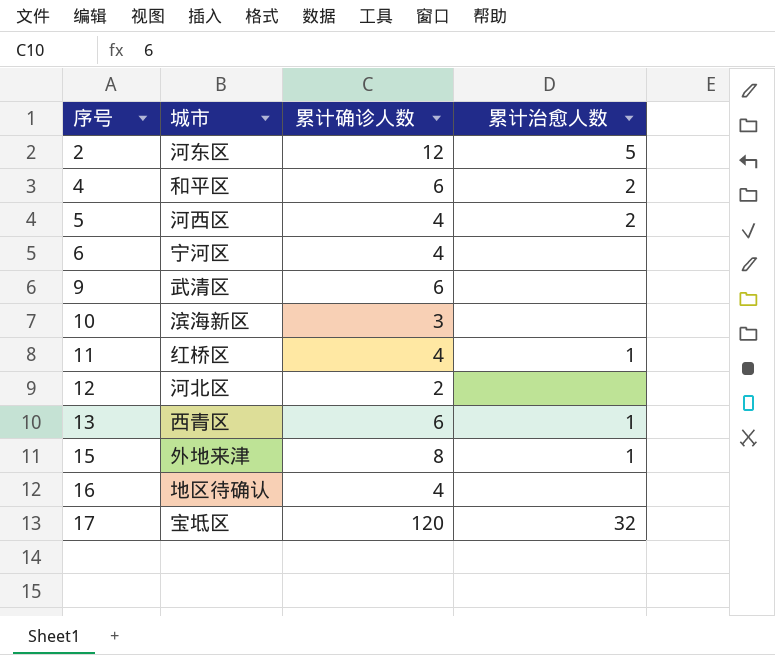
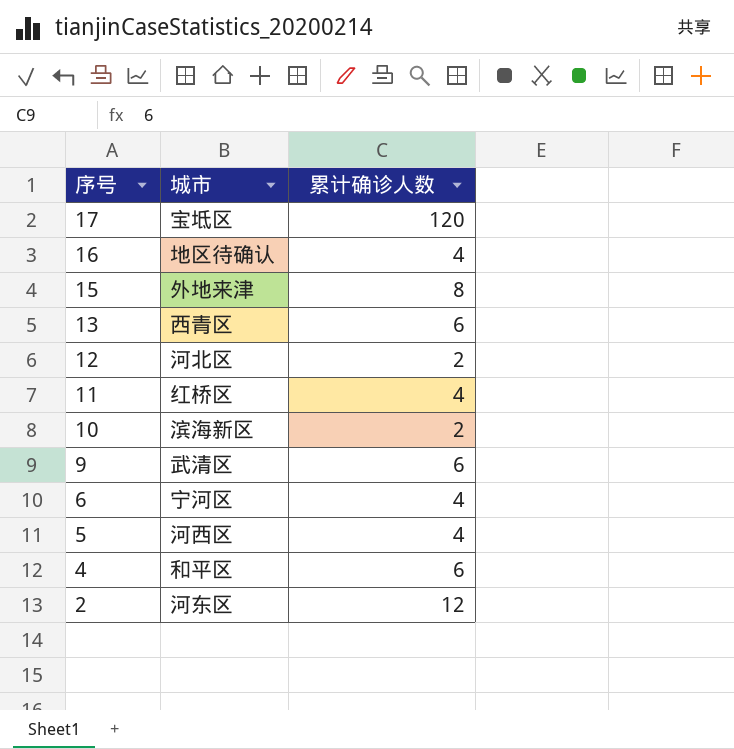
row order: 序号 ascending -> 序号 descending
column 累计治愈人数 | position: 4 -> none
10 | 累计确诊人数: 3 -> 2

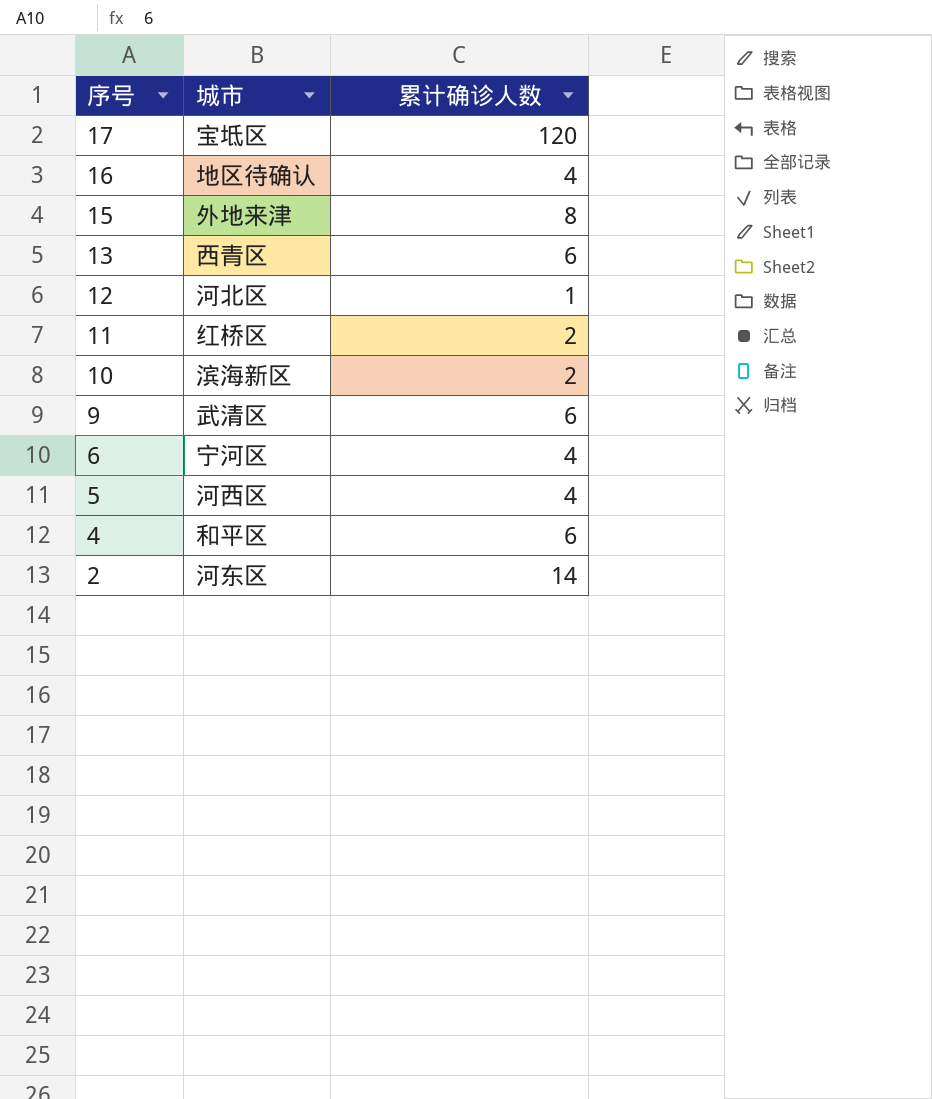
12 | 累计确诊人数: 2 -> 1
11 | 累计确诊人数: 4 -> 2
2 | 累计确诊人数: 12 -> 14

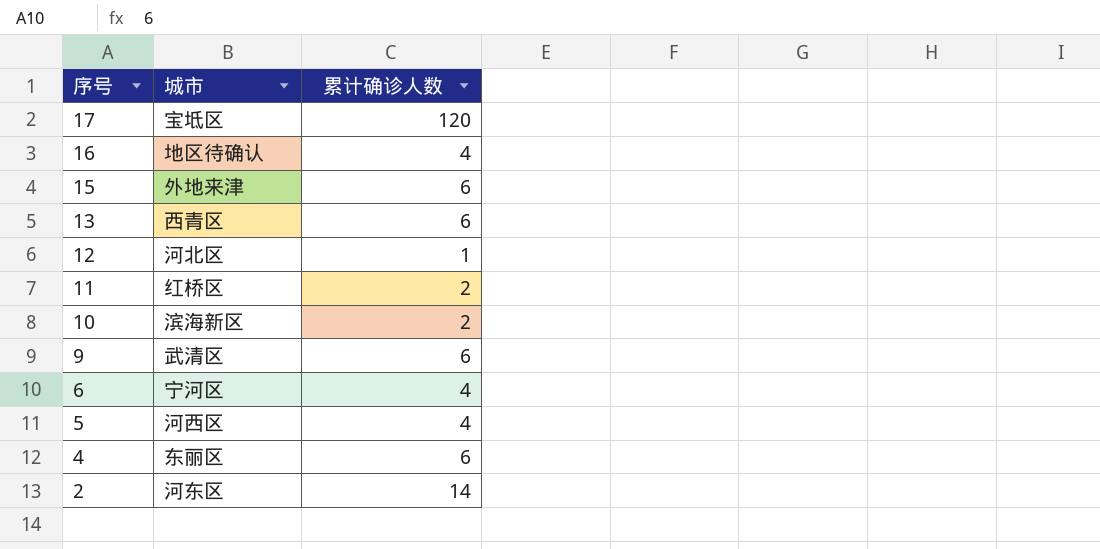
15 | 累计确诊人数: 8 -> 6
4 | 城市: 和平区 -> 东丽区

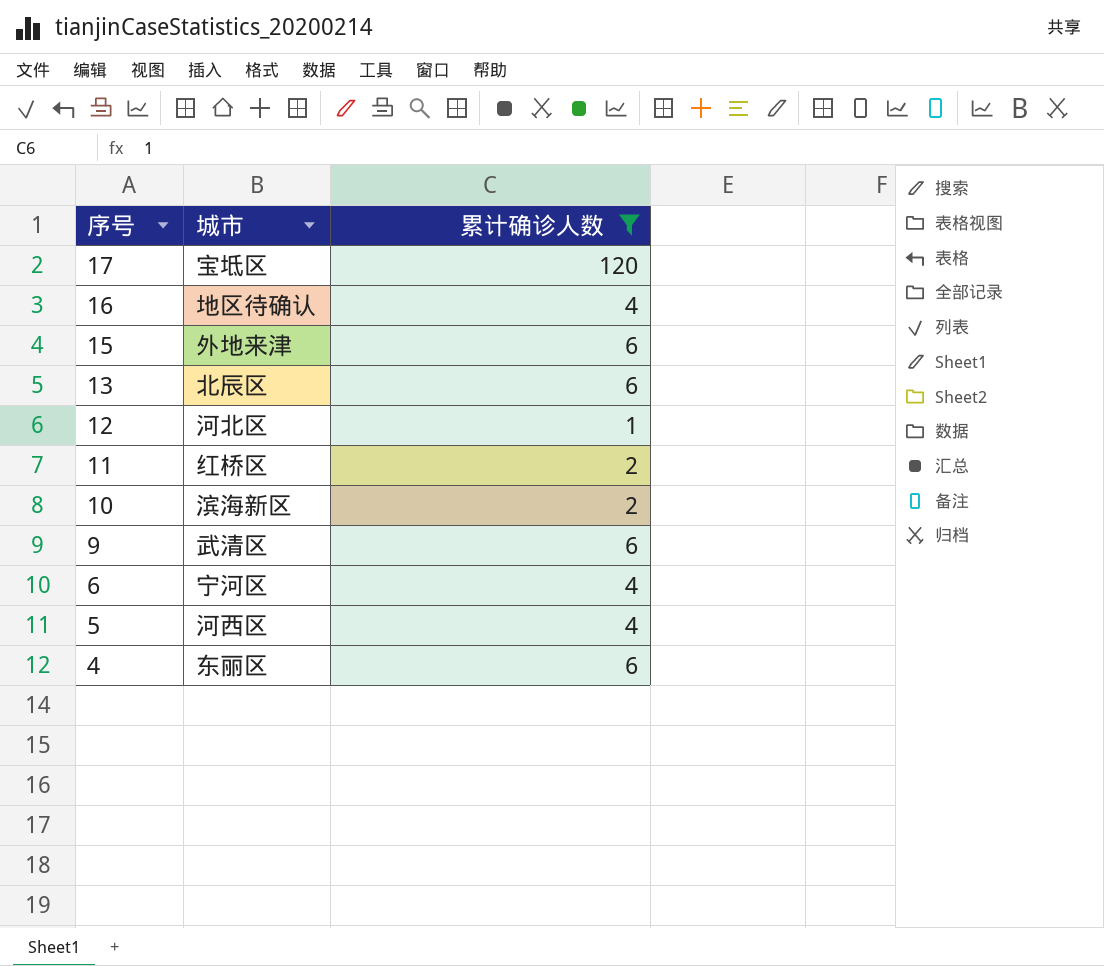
filter: none -> 累计确诊人数 != 14
13 | 城市: 西青区 -> 北辰区

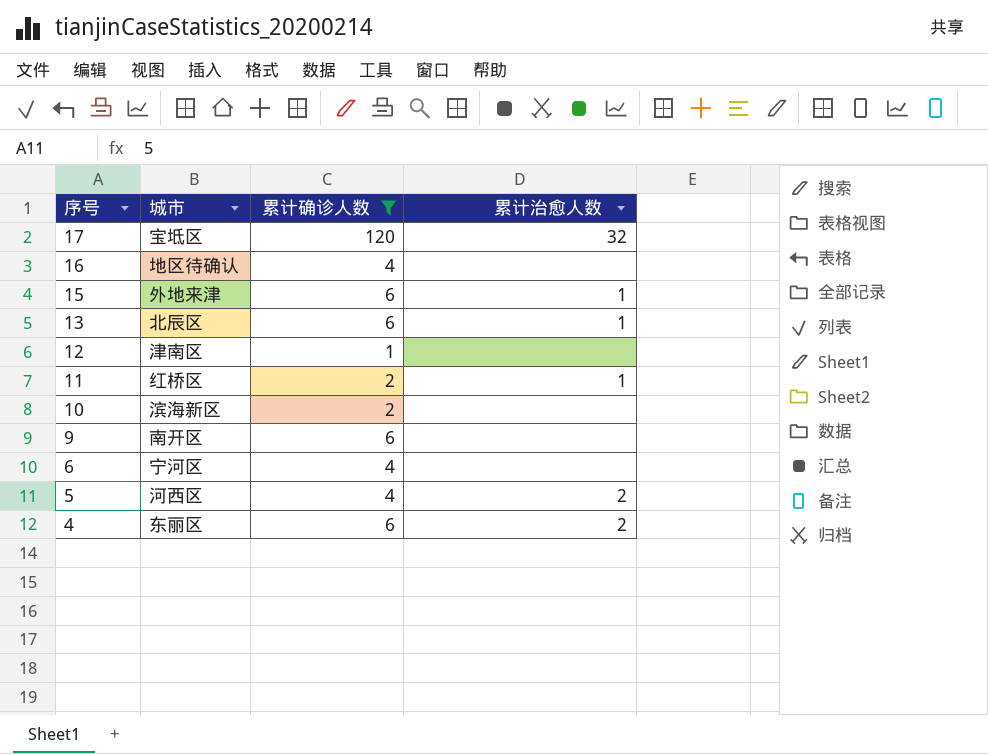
column 累计治愈人数 | position: none -> 4
12 | 城市: 河北区 -> 津南区
9 | 城市: 武清区 -> 南开区

